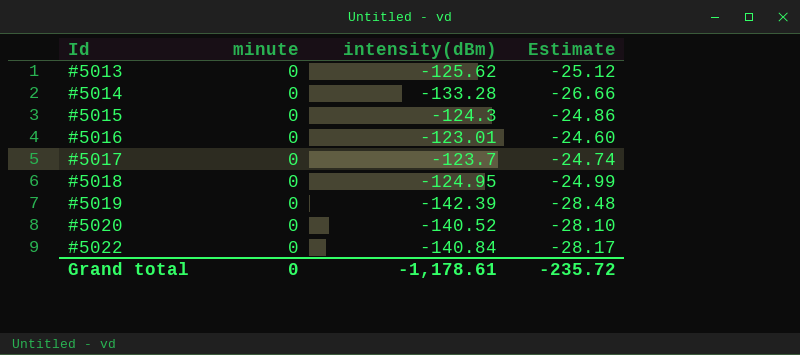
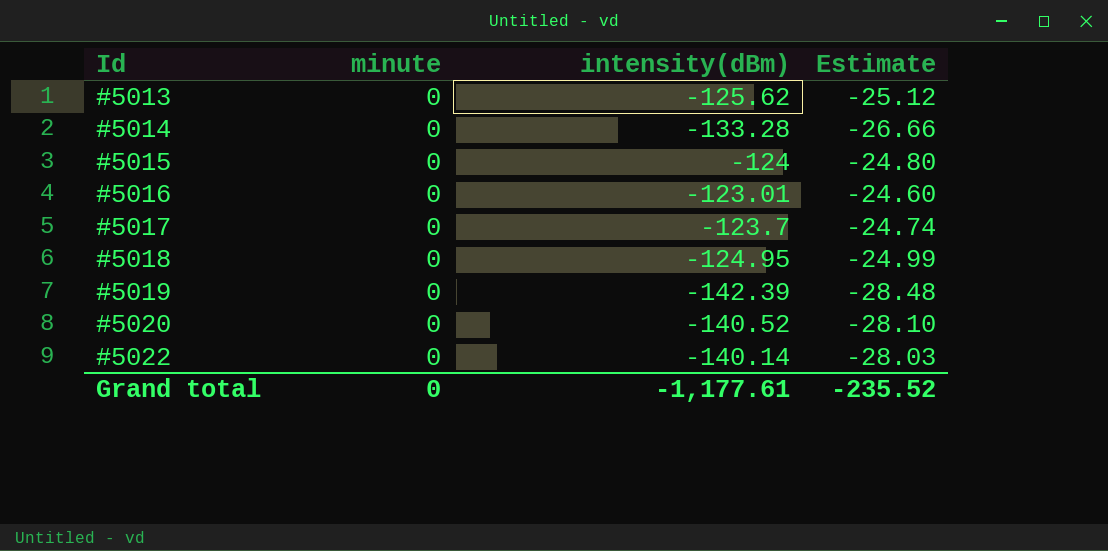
#5015 | intensity(dBm): -124.3 -> -124
#5015 | Estimate: -24.86 -> -24.80
#5022 | intensity(dBm): -140.84 -> -140.14
#5022 | Estimate: -28.17 -> -28.03
Grand total | intensity(dBm): -1,178.61 -> -1,177.61
Grand total | Estimate: -235.72 -> -235.52

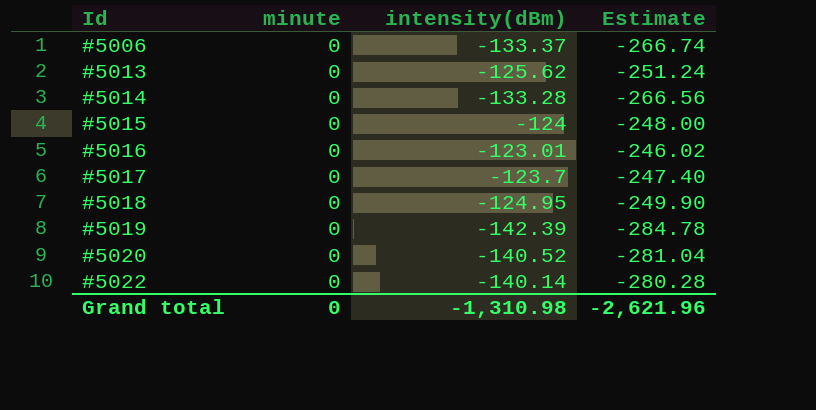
column Estimate | formula: [intensity(dBm)] * 0.2 -> [intensity(dBm)] * 2
row #5006: none -> 0 | -133.37 | -266.74
Grand total | intensity(dBm): -1,177.61 -> -1,310.98
Grand total | Estimate: -235.52 -> -2,621.96

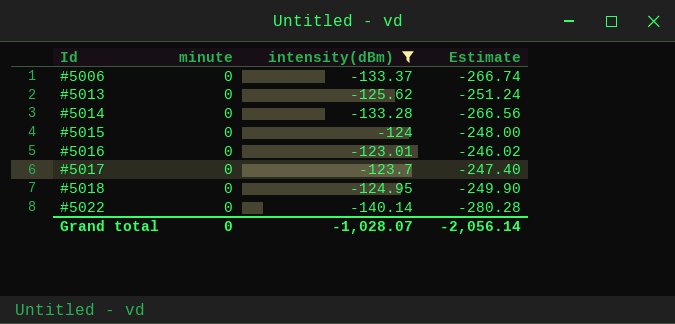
filter: none -> intensity(dBm) >= -140.14
Grand total | intensity(dBm): -1,310.98 -> -1,028.07
Grand total | Estimate: -2,621.96 -> -2,056.14

